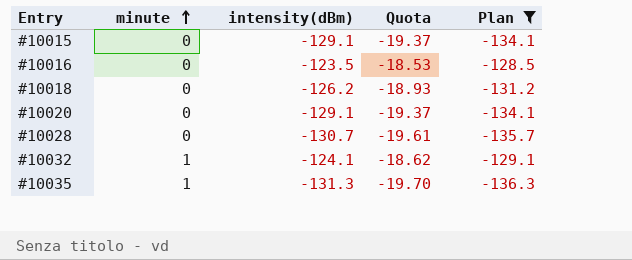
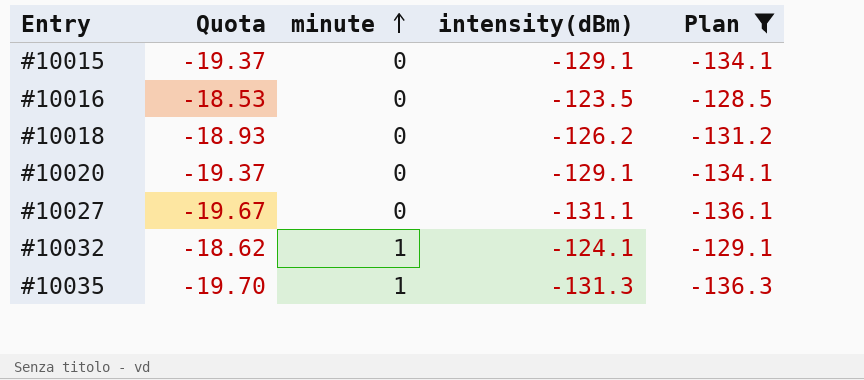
column Quota | position: 4 -> 2
row #10028: 0 | -130.7 | -19.61 | -135.7 -> none
row #10027: none -> -19.67 | 0 | -131.1 | -136.1

